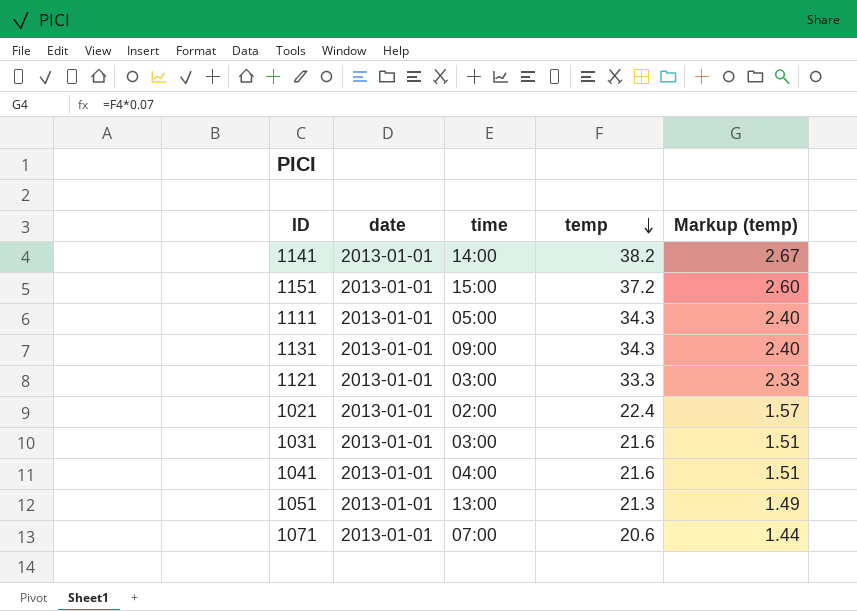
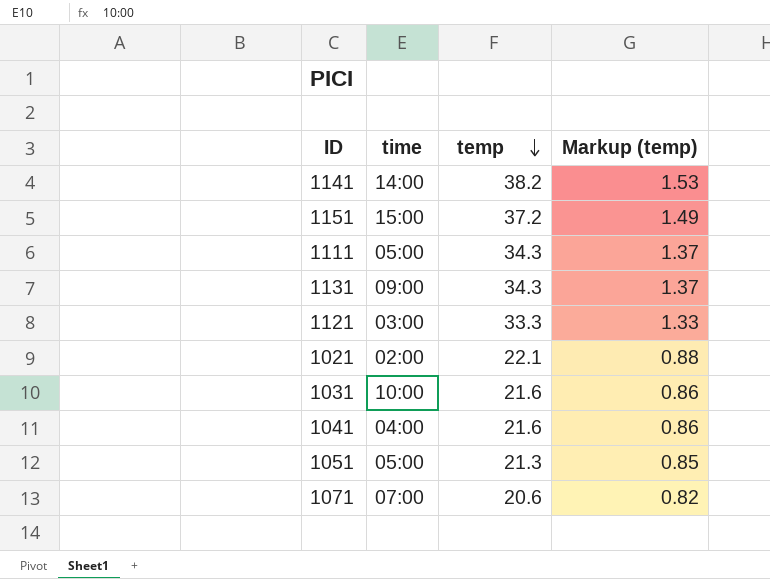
column date | position: 2 -> none
column Markup (temp) | formula: [temp] * 0.07 -> [temp] * 0.04
1021 | temp: 22.4 -> 22.1
1031 | time: 03:00 -> 10:00
1051 | time: 13:00 -> 05:00

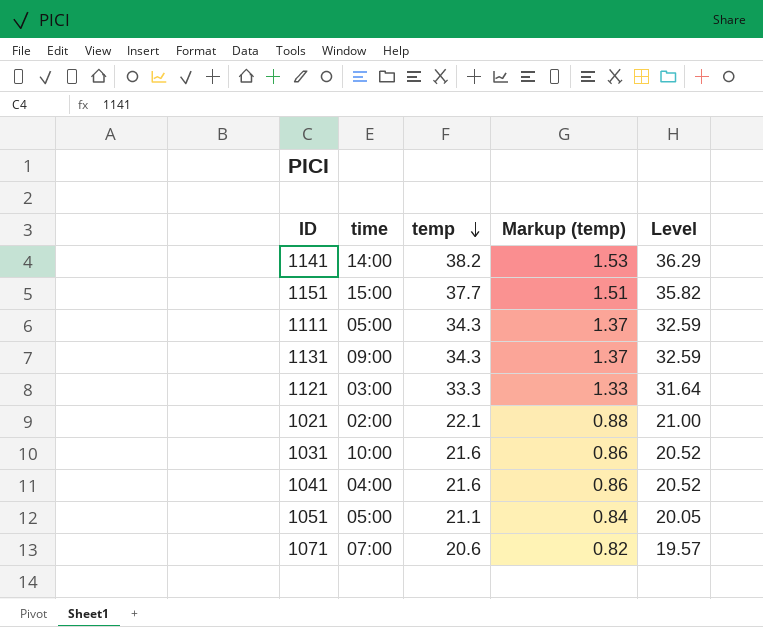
column Level | formula: none -> [temp] * 0.95
1151 | temp: 37.2 -> 37.7
1151 | Markup (temp): 1.49 -> 1.51
1051 | temp: 21.3 -> 21.1
1051 | Markup (temp): 0.85 -> 0.84

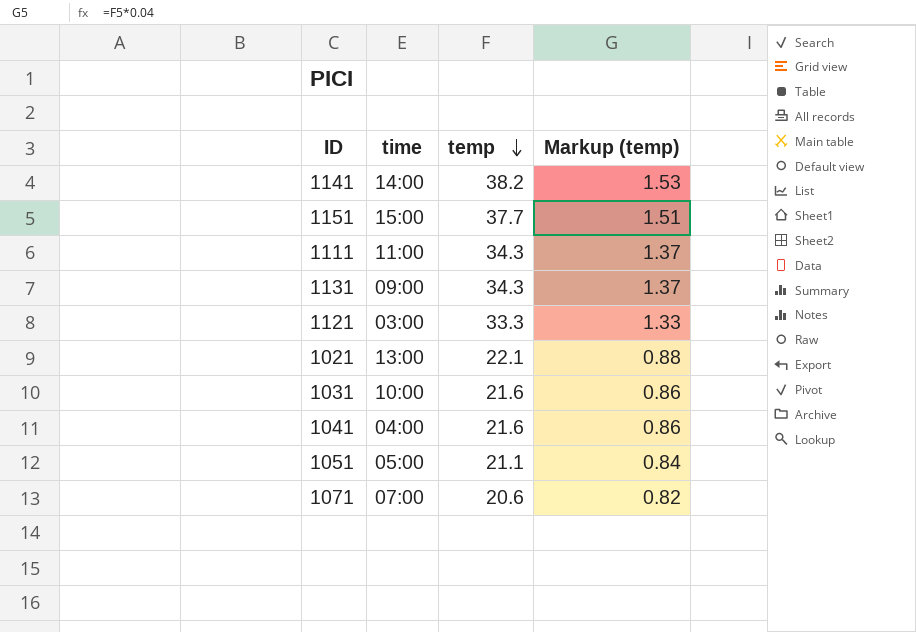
column Level | formula: [temp] * 0.95 -> none
1111 | time: 05:00 -> 11:00
1021 | time: 02:00 -> 13:00

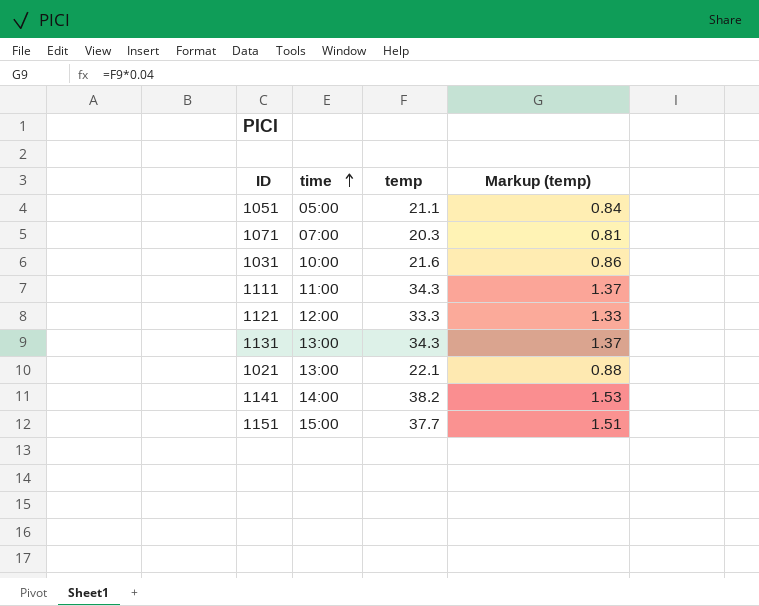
row order: temp descending -> time ascending
row 1041: 04:00 | 21.6 | 0.86 -> none
1071 | temp: 20.6 -> 20.3
1071 | Markup (temp): 0.82 -> 0.81
1121 | time: 03:00 -> 12:00
1131 | time: 09:00 -> 13:00

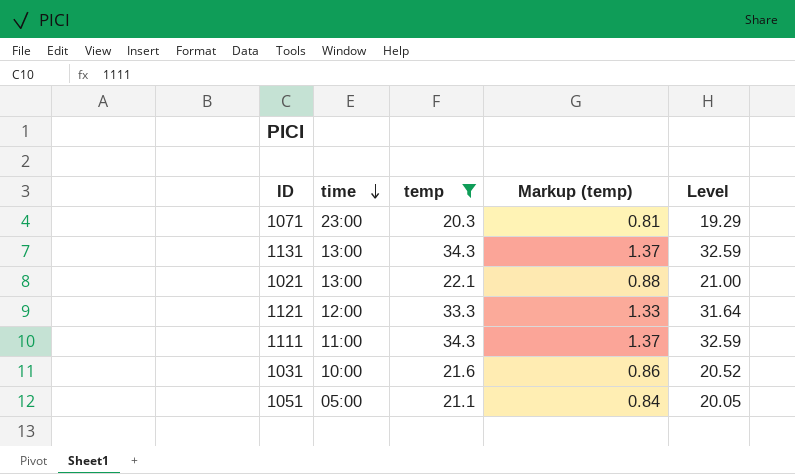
filter: none -> temp <= 34.3
row order: time ascending -> time descending
column Level | formula: none -> [temp] * 0.95
1071 | time: 07:00 -> 23:00

